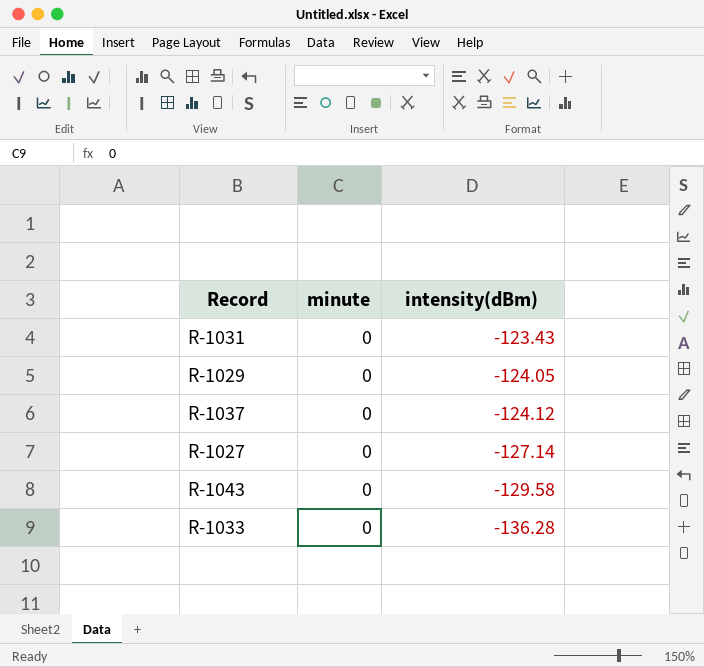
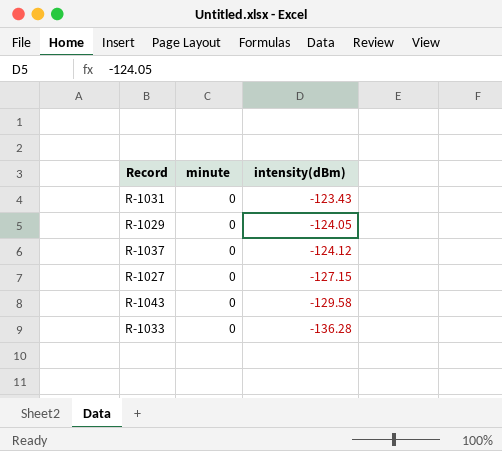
R-1027 | intensity(dBm): -127.14 -> -127.15

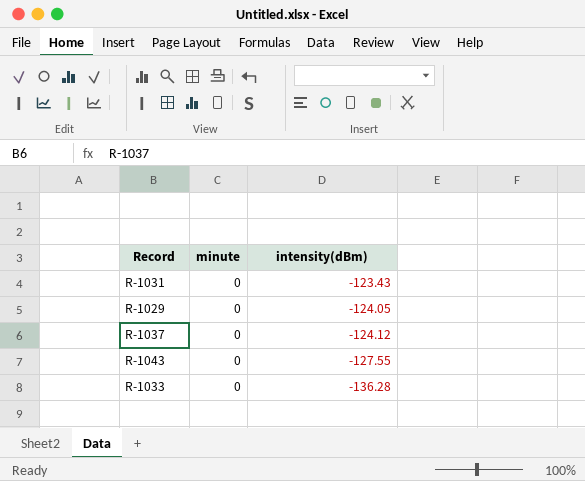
row R-1027: 0 | -127.15 -> none
R-1043 | intensity(dBm): -129.58 -> -127.55

